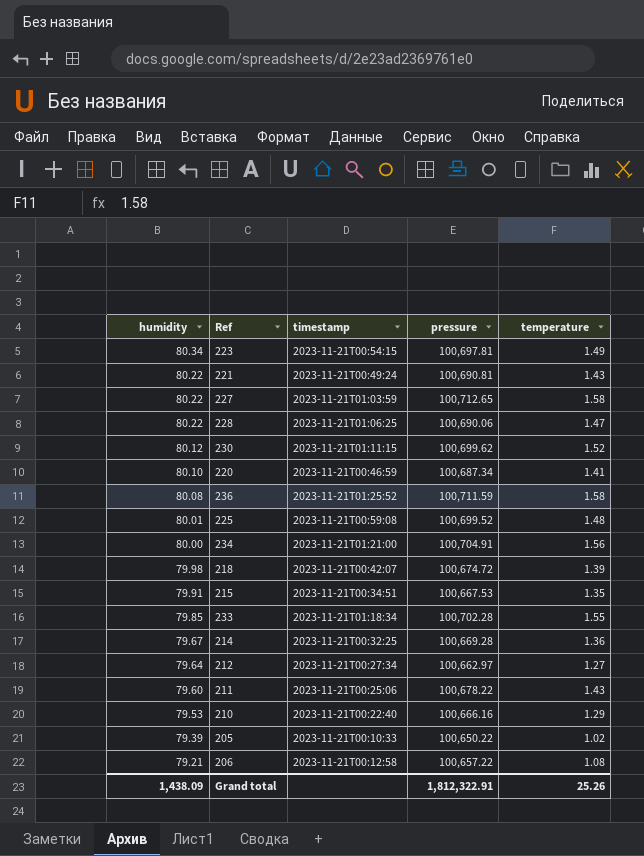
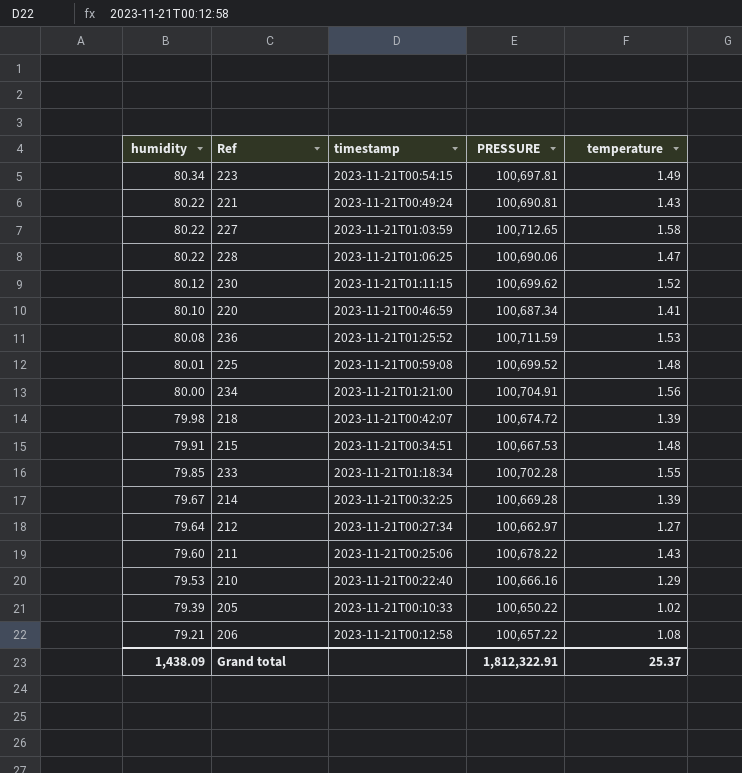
column name: pressure -> PRESSURE
236 | temperature: 1.58 -> 1.53
215 | temperature: 1.35 -> 1.48
214 | temperature: 1.36 -> 1.39
Grand total | temperature: 25.26 -> 25.37

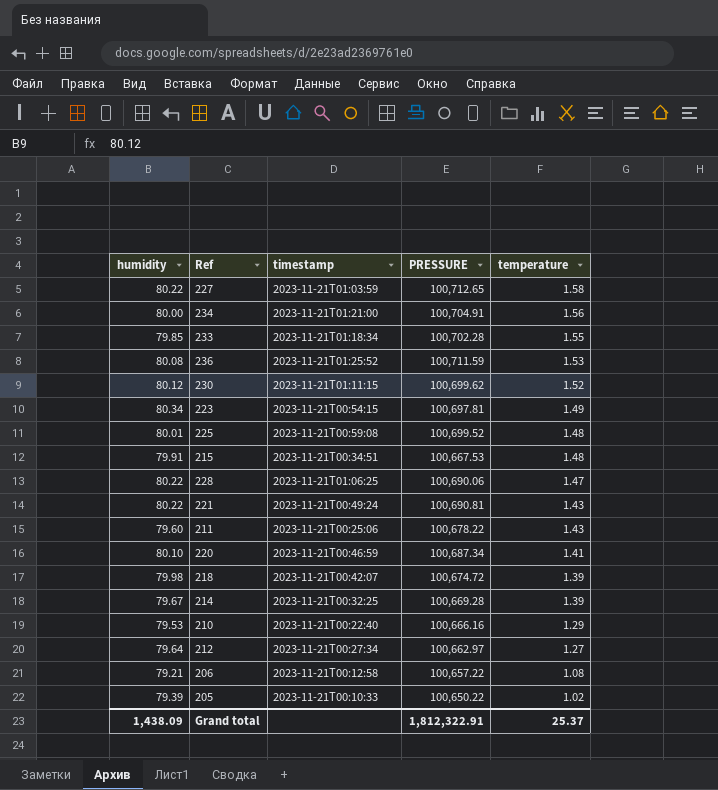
row order: humidity descending -> temperature descending

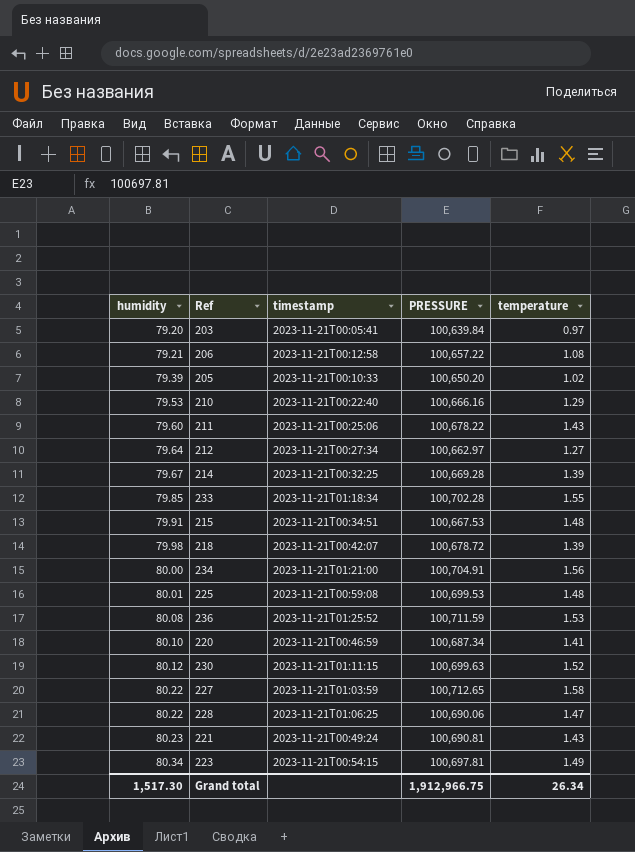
row order: temperature descending -> humidity ascending
row 203: none -> 79.20 | 2023-11-21T00:05:41 | 100,639.84 | 0.97
205 | PRESSURE: 100,650.22 -> 100,650.20
218 | PRESSURE: 100,674.72 -> 100,678.72
225 | PRESSURE: 100,699.52 -> 100,699.53
230 | PRESSURE: 100,699.62 -> 100,699.63
221 | humidity: 80.22 -> 80.23
Grand total | humidity: 1,438.09 -> 1,517.30
Grand total | PRESSURE: 1,812,322.91 -> 1,912,966.75
Grand total | temperature: 25.37 -> 26.34

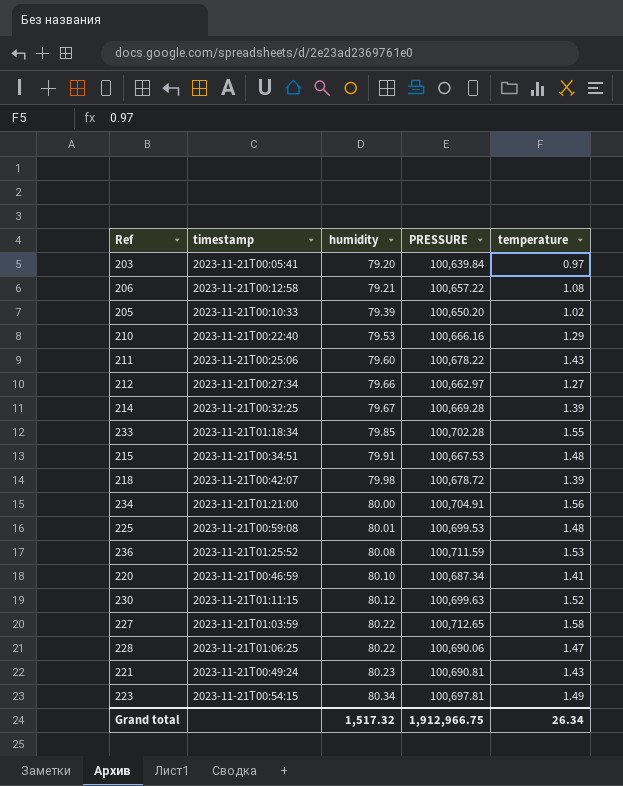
column humidity | position: 1 -> 3
212 | humidity: 79.64 -> 79.66
Grand total | humidity: 1,517.30 -> 1,517.32

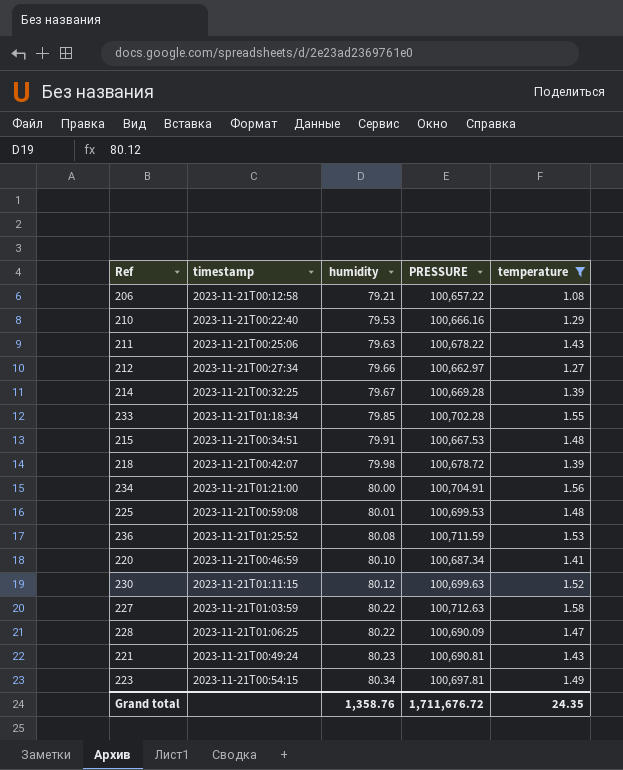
filter: none -> temperature >= 1.08
211 | humidity: 79.60 -> 79.63
227 | PRESSURE: 100,712.65 -> 100,712.63
228 | PRESSURE: 100,690.06 -> 100,690.09
Grand total | humidity: 1,517.32 -> 1,358.76
Grand total | PRESSURE: 1,912,966.75 -> 1,711,676.72
Grand total | temperature: 26.34 -> 24.35

